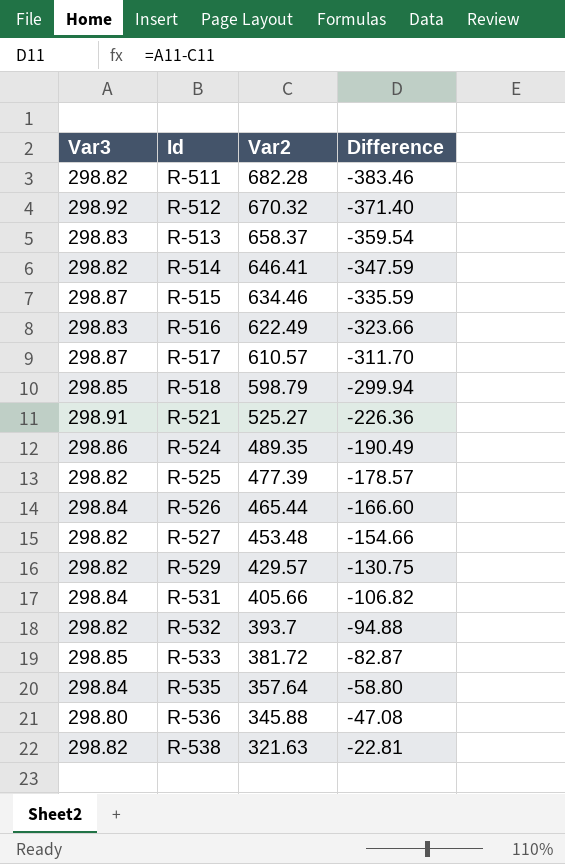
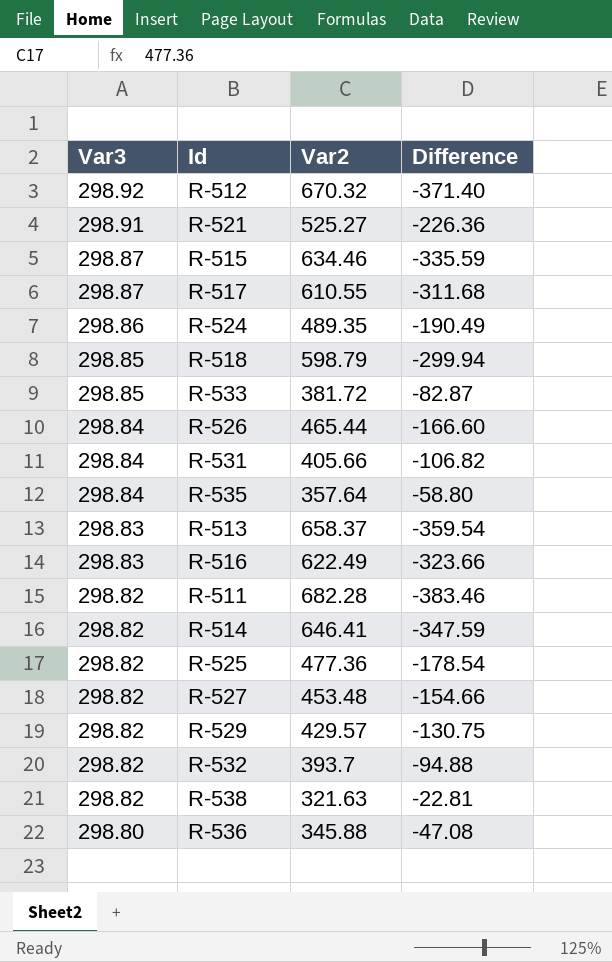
row order: Id ascending -> Var3 descending
R-517 | Var2: 610.57 -> 610.55
R-517 | Difference: -311.70 -> -311.68
R-525 | Var2: 477.39 -> 477.36
R-525 | Difference: -178.57 -> -178.54

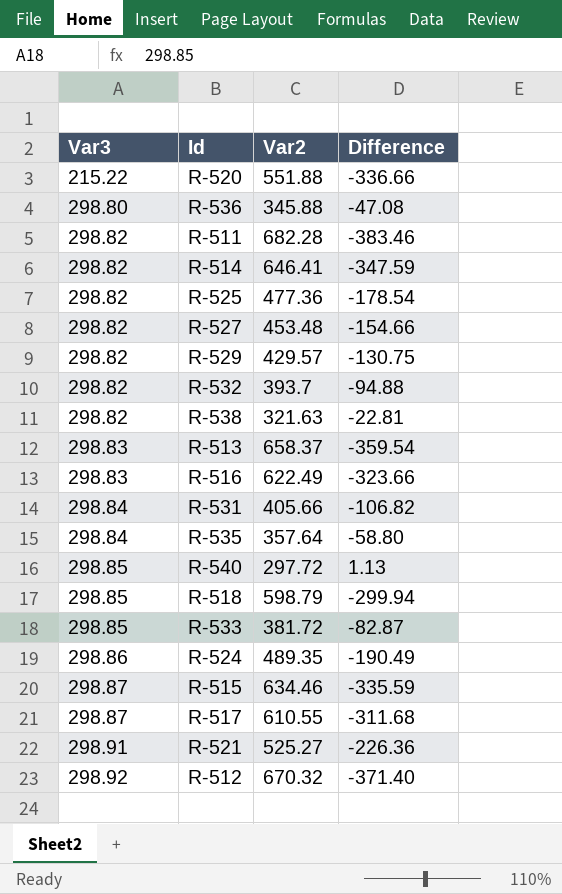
row order: Var3 descending -> Var3 ascending
row R-526: 298.84 | 465.44 | -166.60 -> none
row R-520: none -> 215.22 | 551.88 | -336.66
row R-540: none -> 298.85 | 297.72 | 1.13

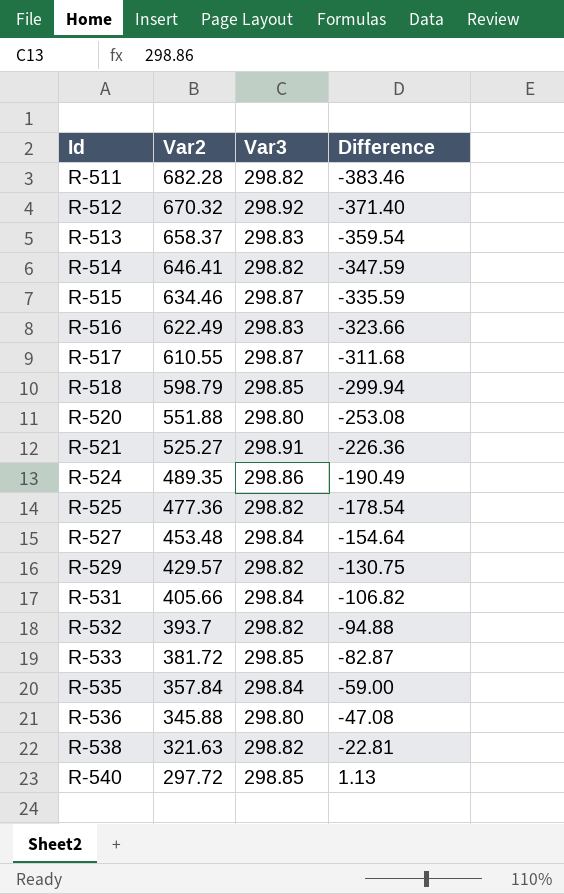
row order: Var3 ascending -> Id ascending
column Var3 | position: 1 -> 3
R-520 | Var3: 215.22 -> 298.80
R-520 | Difference: -336.66 -> -253.08
R-527 | Var3: 298.82 -> 298.84
R-527 | Difference: -154.66 -> -154.64
R-535 | Var2: 357.64 -> 357.84
R-535 | Difference: -58.80 -> -59.00

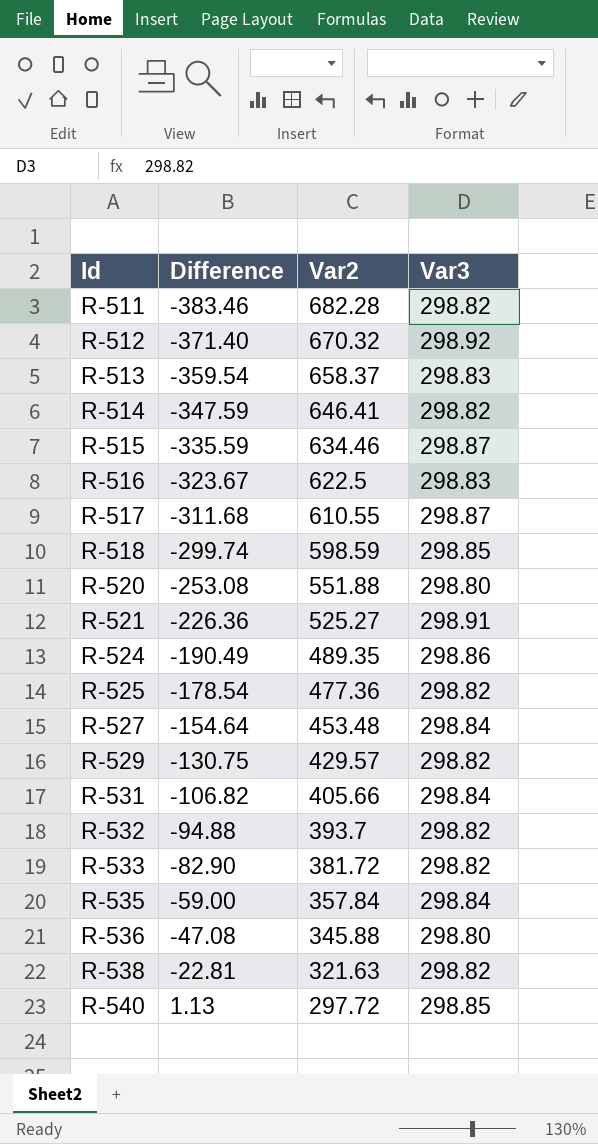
column Difference | position: 4 -> 2
R-516 | Difference: -323.66 -> -323.67
R-516 | Var2: 622.49 -> 622.5
R-518 | Difference: -299.94 -> -299.74
R-518 | Var2: 598.79 -> 598.59
R-533 | Difference: -82.87 -> -82.90
R-533 | Var3: 298.85 -> 298.82

